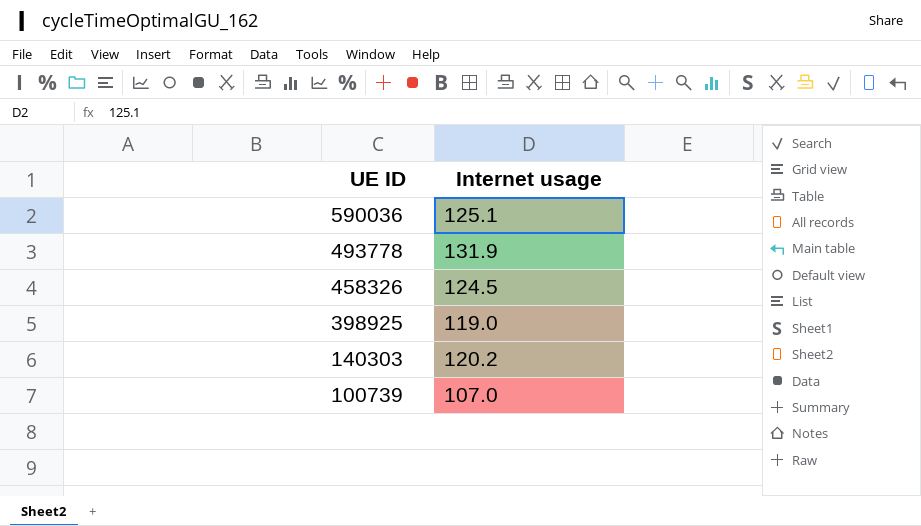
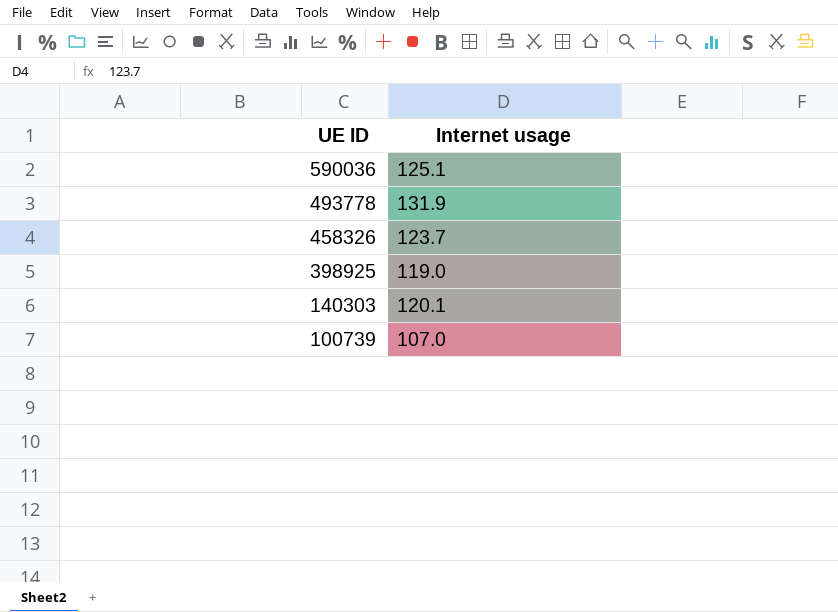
458326 | Internet usage: 124.5 -> 123.7
140303 | Internet usage: 120.2 -> 120.1

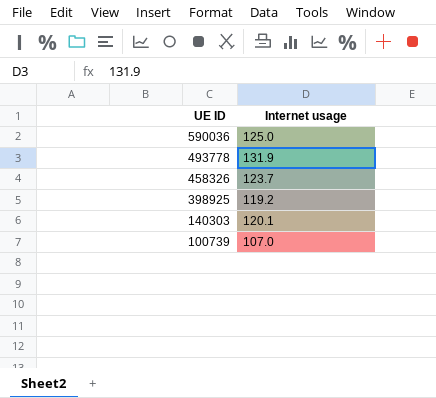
590036 | Internet usage: 125.1 -> 125.0
398925 | Internet usage: 119.0 -> 119.2

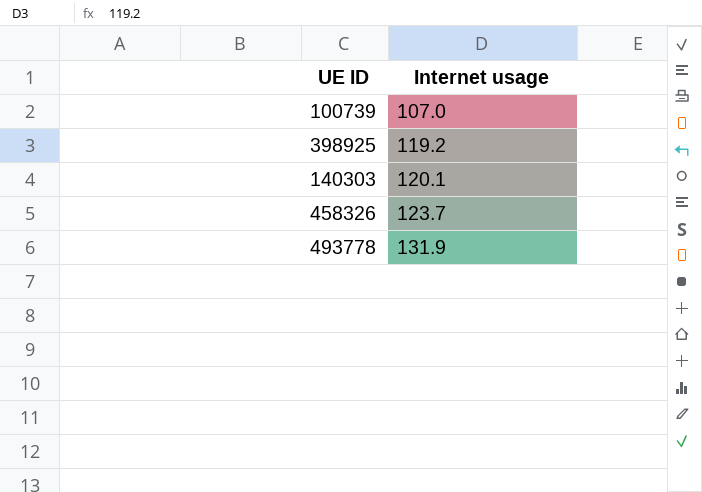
row order: UE ID descending -> Internet usage ascending
row 590036: 125.0 -> none

